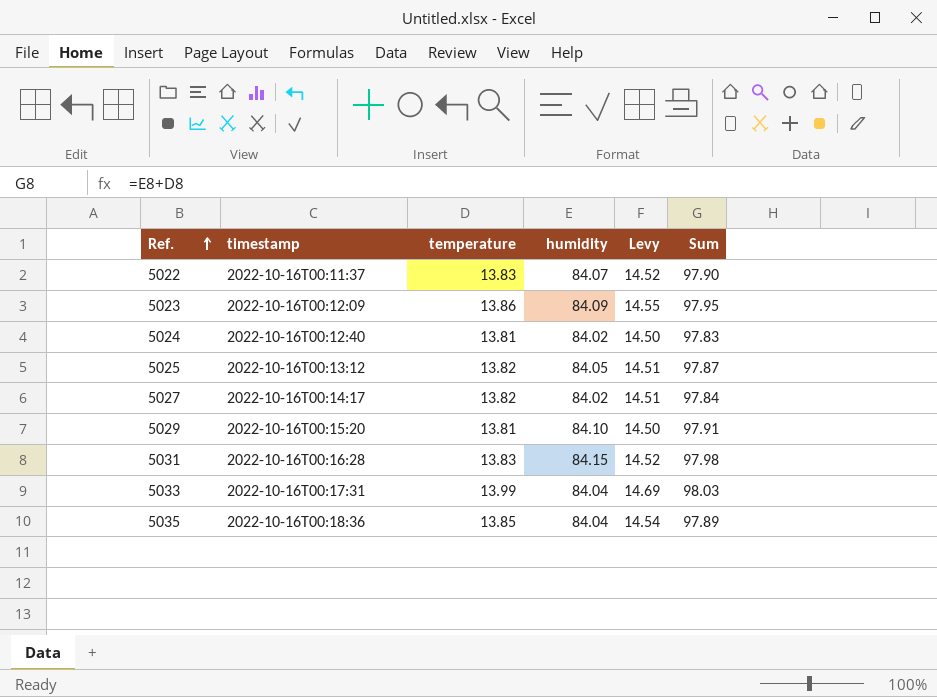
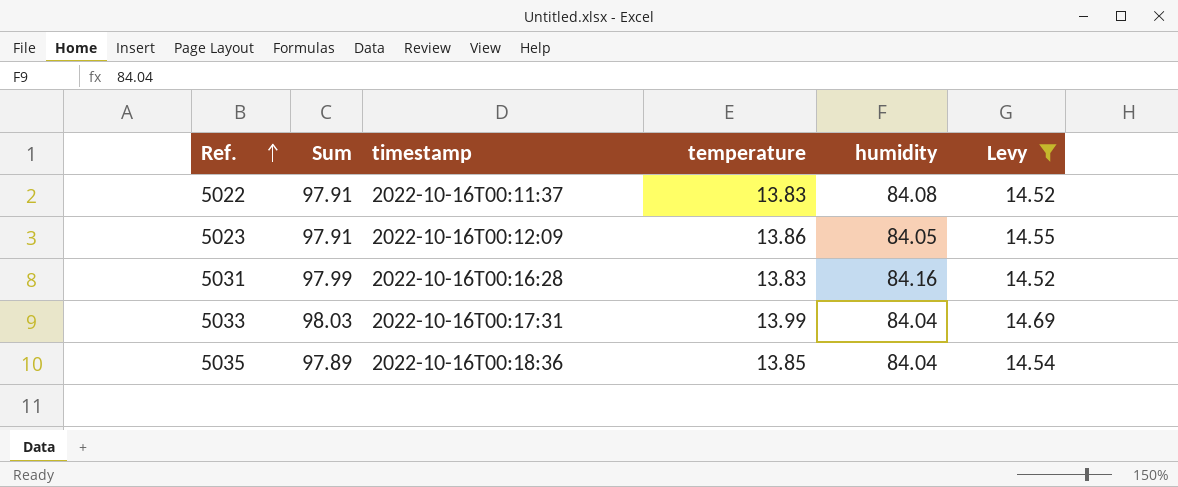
filter: none -> Levy >= 14.52
column Sum | position: 6 -> 2
5022 | Sum: 97.90 -> 97.91
5022 | humidity: 84.07 -> 84.08
5023 | Sum: 97.95 -> 97.91
5023 | humidity: 84.09 -> 84.05
5031 | Sum: 97.98 -> 97.99
5031 | humidity: 84.15 -> 84.16

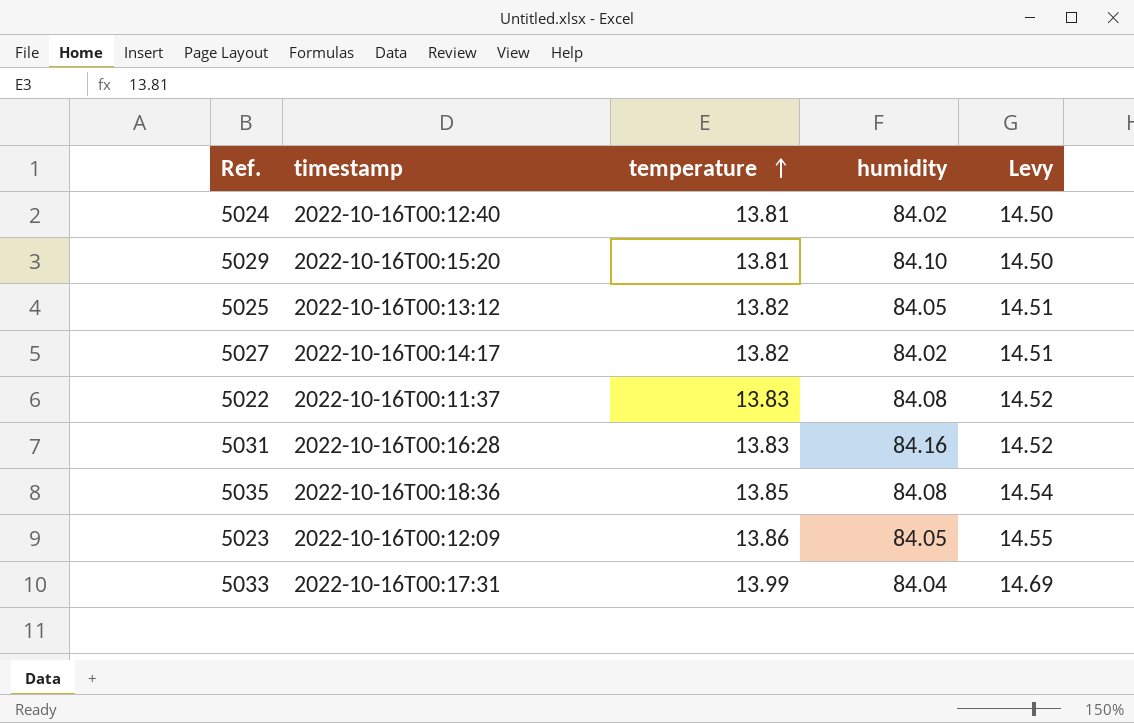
filter: Levy >= 14.52 -> none
row order: Ref. ascending -> temperature ascending
column Sum | formula: [temperature] + [humidity] -> none
5035 | humidity: 84.04 -> 84.08

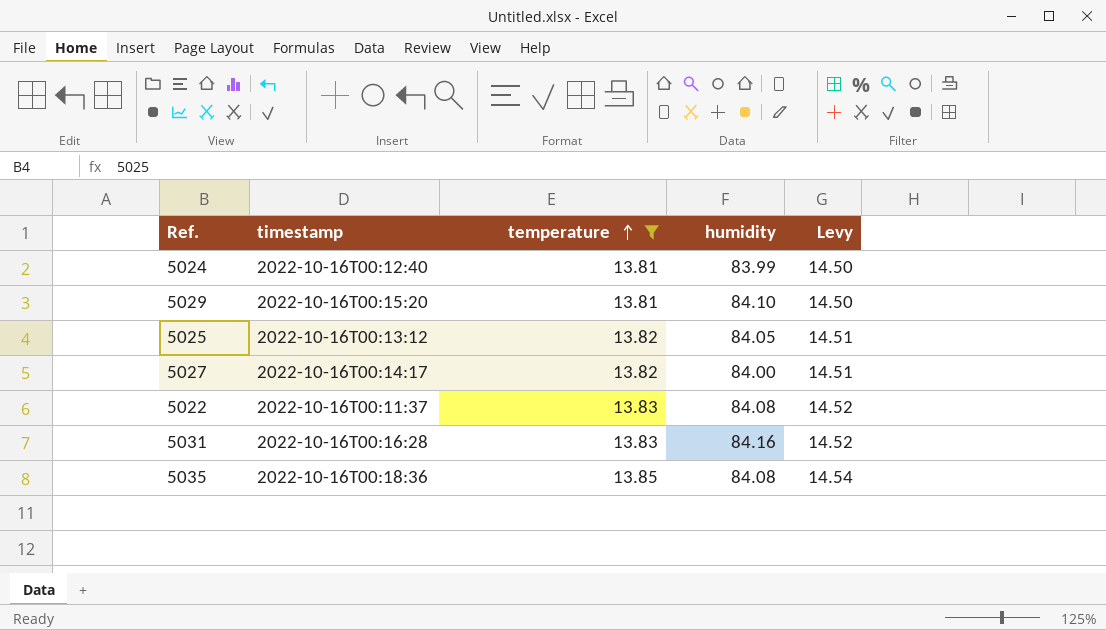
filter: none -> temperature <= 13.85
5024 | humidity: 84.02 -> 83.99
5027 | humidity: 84.02 -> 84.00

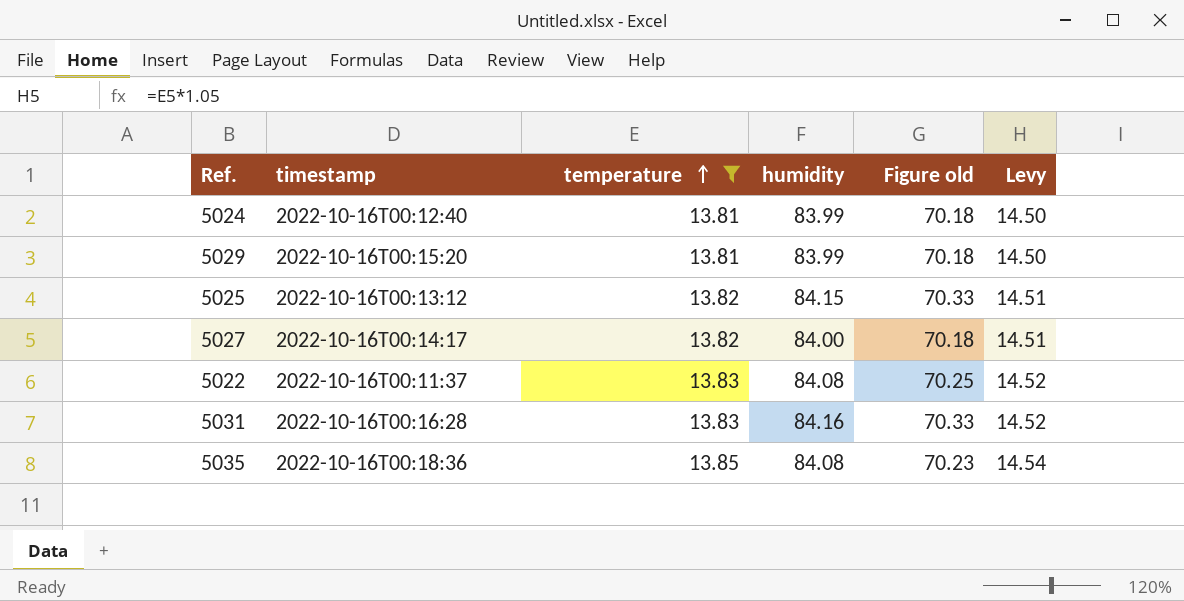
column Figure old | formula: none -> [humidity] - [temperature]
5029 | humidity: 84.10 -> 83.99
5025 | humidity: 84.05 -> 84.15

